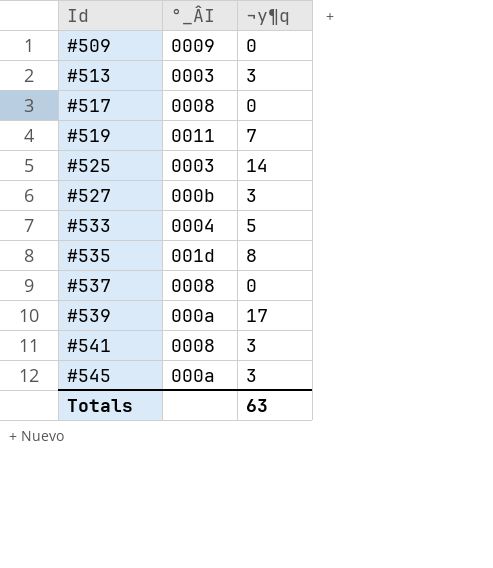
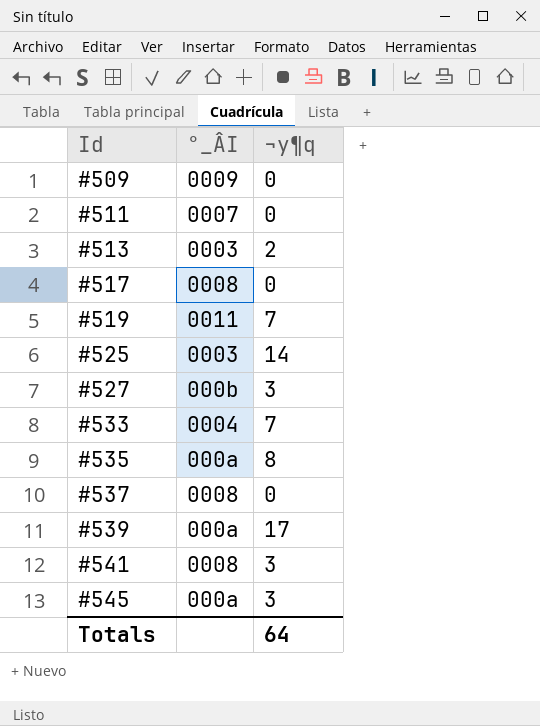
row #511: none -> 0007 | 0
#513 | ¬y¶q: 3 -> 2
#533 | ¬y¶q: 5 -> 7
#535 | °_ÂI: 001d -> 000a
Totals | ¬y¶q: 63 -> 64

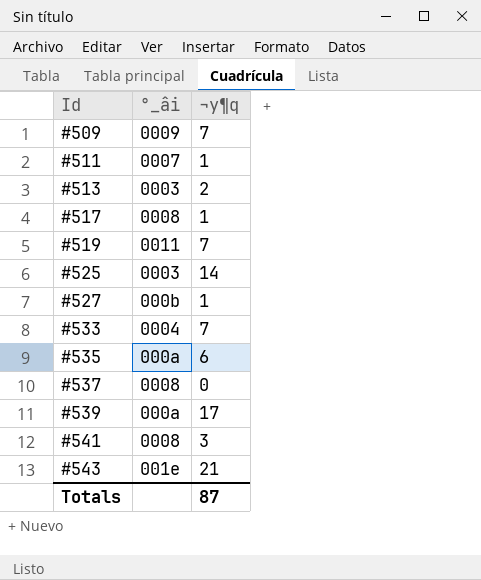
column name: °_ÂI -> °_âi
row #545: 000a | 3 -> none
#509 | ¬y¶q: 0 -> 7
#511 | ¬y¶q: 0 -> 1
#517 | ¬y¶q: 0 -> 1
#527 | ¬y¶q: 3 -> 1
#535 | ¬y¶q: 8 -> 6
row #543: none -> 001e | 21
Totals | ¬y¶q: 64 -> 87

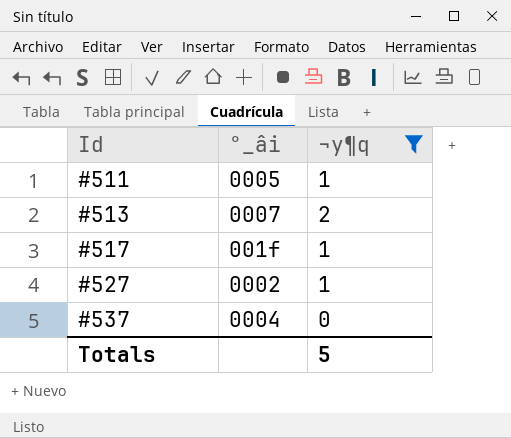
filter: none -> ¬y¶q <= 2
#511 | °_âi: 0007 -> 0005
#513 | °_âi: 0003 -> 0007
#517 | °_âi: 0008 -> 001f
#527 | °_âi: 000b -> 0002
#537 | °_âi: 0008 -> 0004
Totals | ¬y¶q: 87 -> 5

